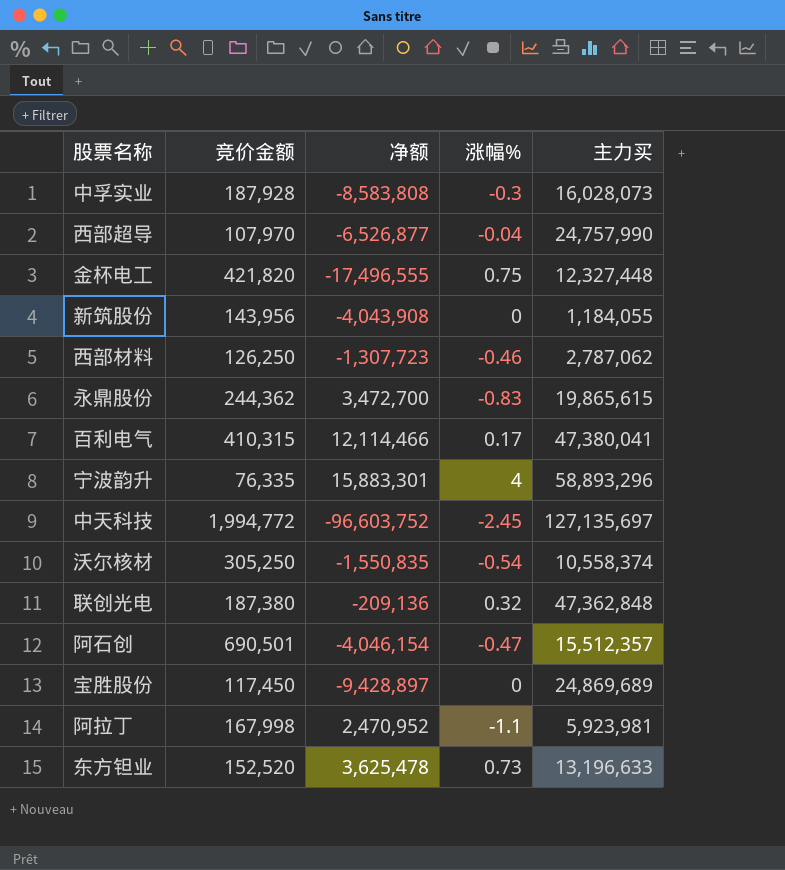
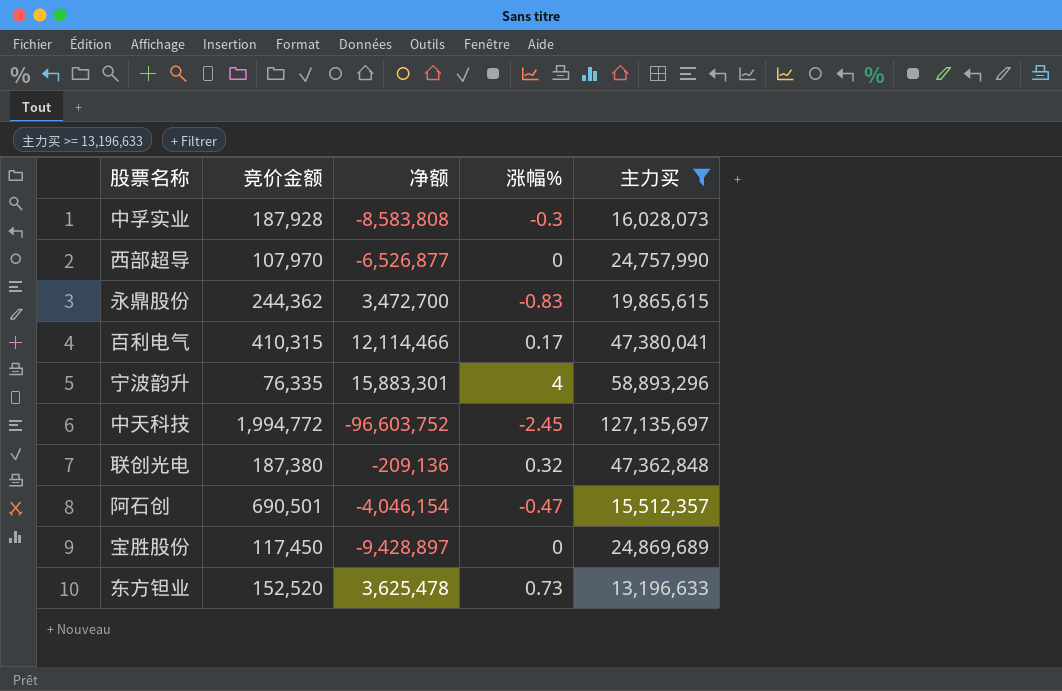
filter: none -> 主力买 >= 13,196,633
西部超导 | 涨幅%: -0.04 -> 0

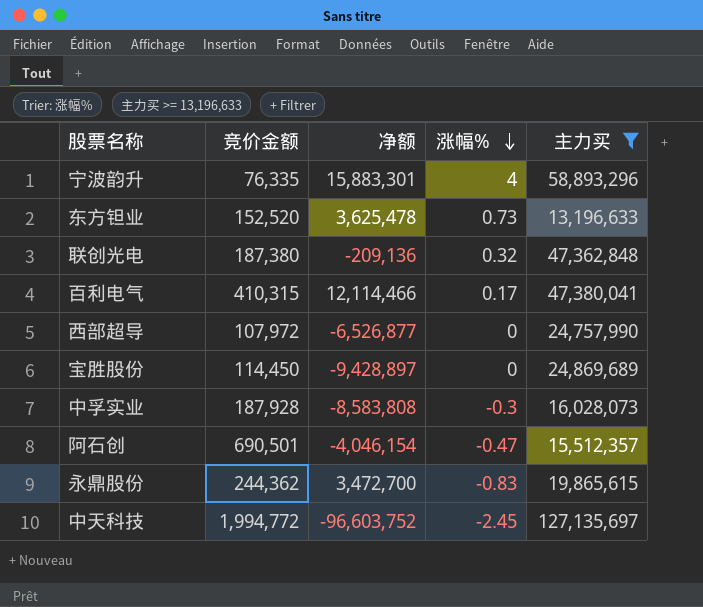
row order: none -> 涨幅% descending
西部超导 | 竞价金额: 107,970 -> 107,972
宝胜股份 | 竞价金额: 117,450 -> 114,450

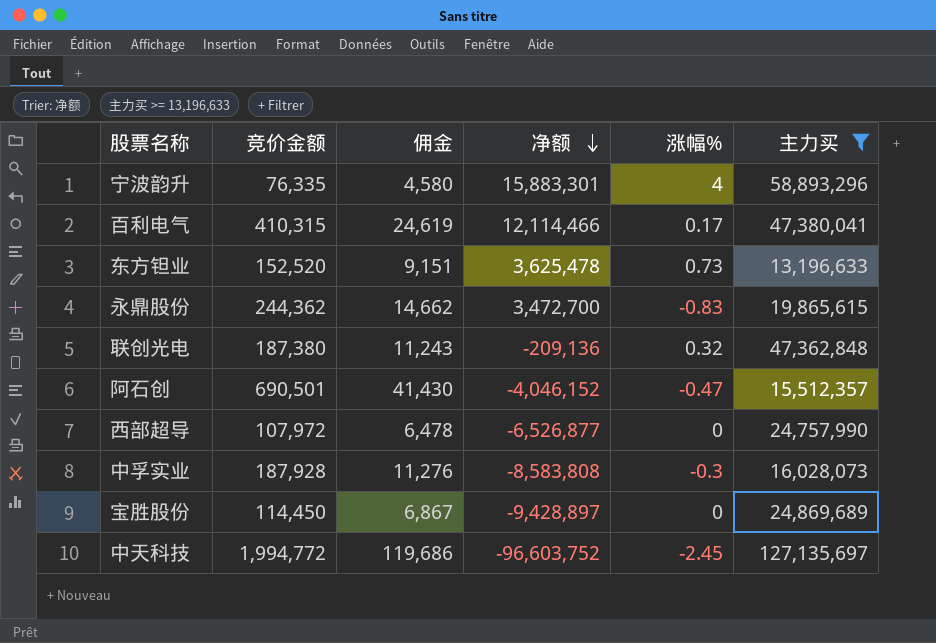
row order: 涨幅% descending -> 净额 descending
column 佣金 | formula: none -> [竞价金额] * 0.06
阿石创 | 净额: -4,046,154 -> -4,046,152

